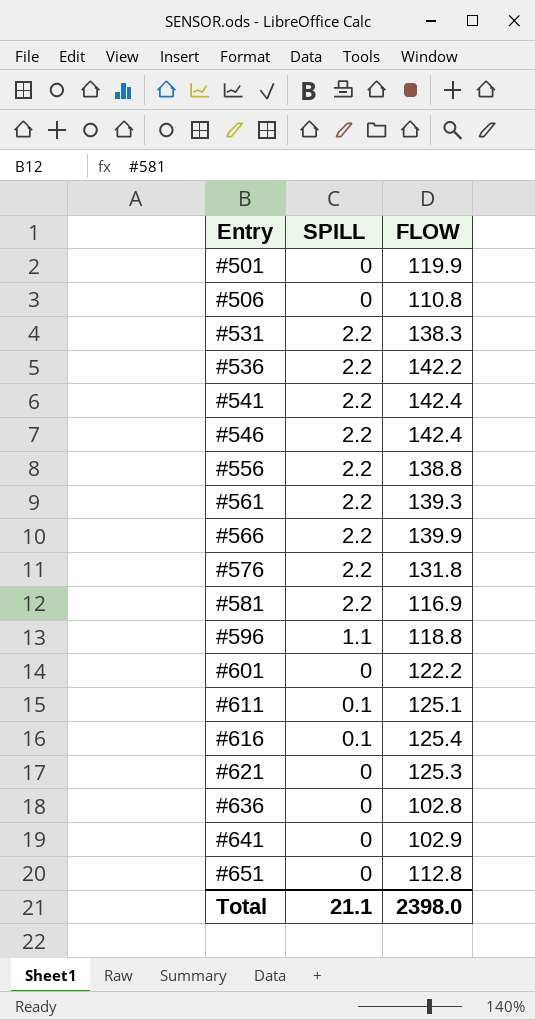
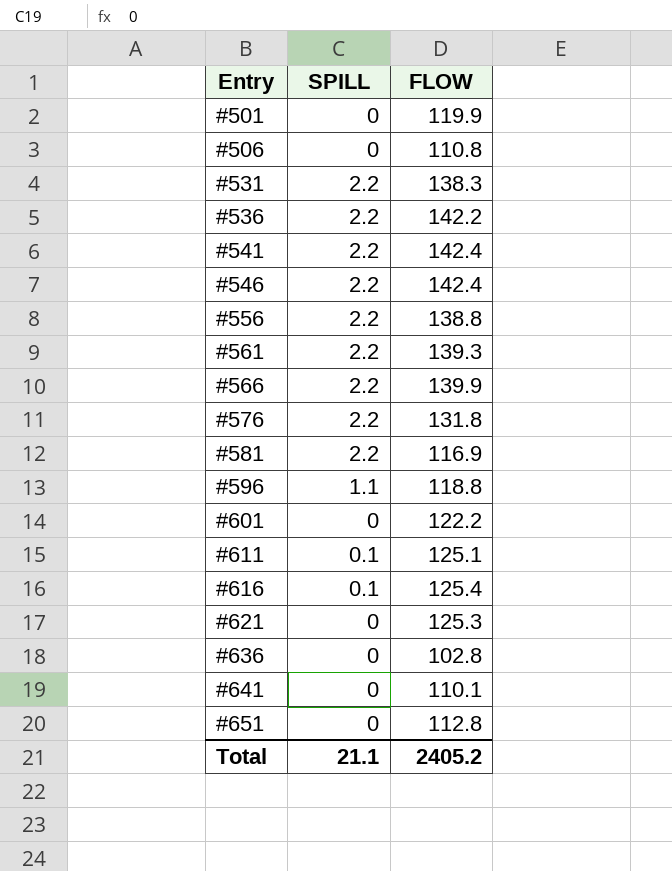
#641 | FLOW: 102.9 -> 110.1
Total | FLOW: 2398.0 -> 2405.2

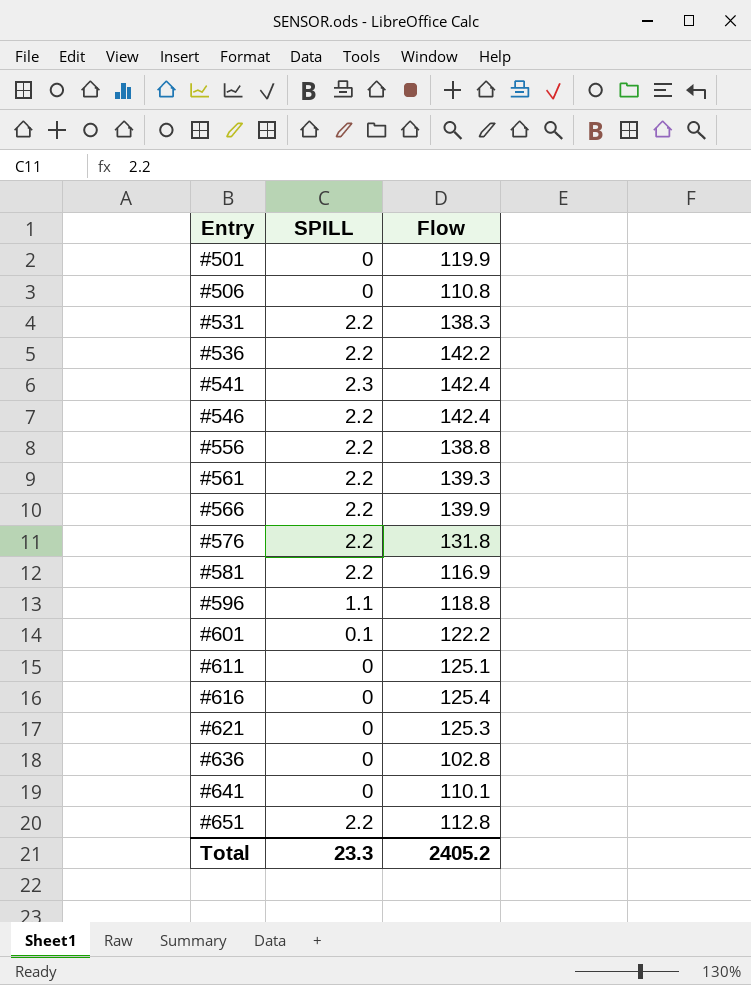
column name: FLOW -> Flow
#541 | SPILL: 2.2 -> 2.3
#601 | SPILL: 0 -> 0.1
#611 | SPILL: 0.1 -> 0
#616 | SPILL: 0.1 -> 0
#651 | SPILL: 0 -> 2.2
Total | SPILL: 21.1 -> 23.3

